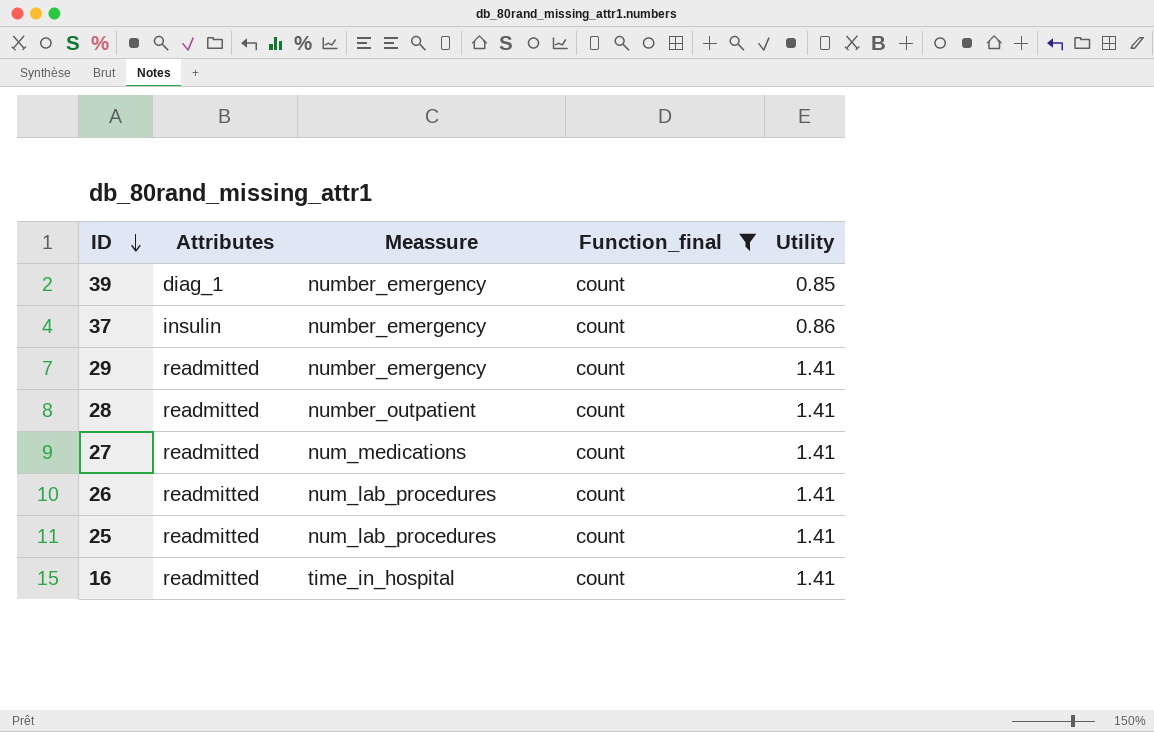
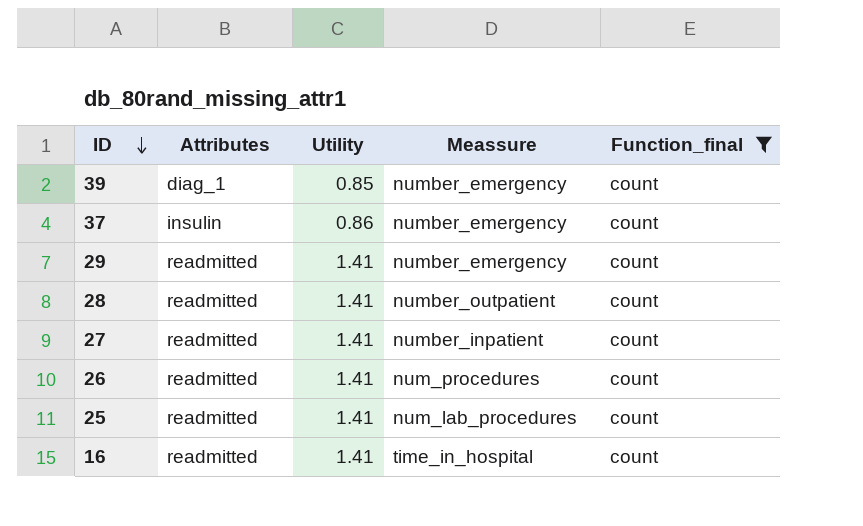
column Utility | position: 5 -> 3
27 | Meassure: num_medications -> number_inpatient
26 | Meassure: num_lab_procedures -> num_procedures

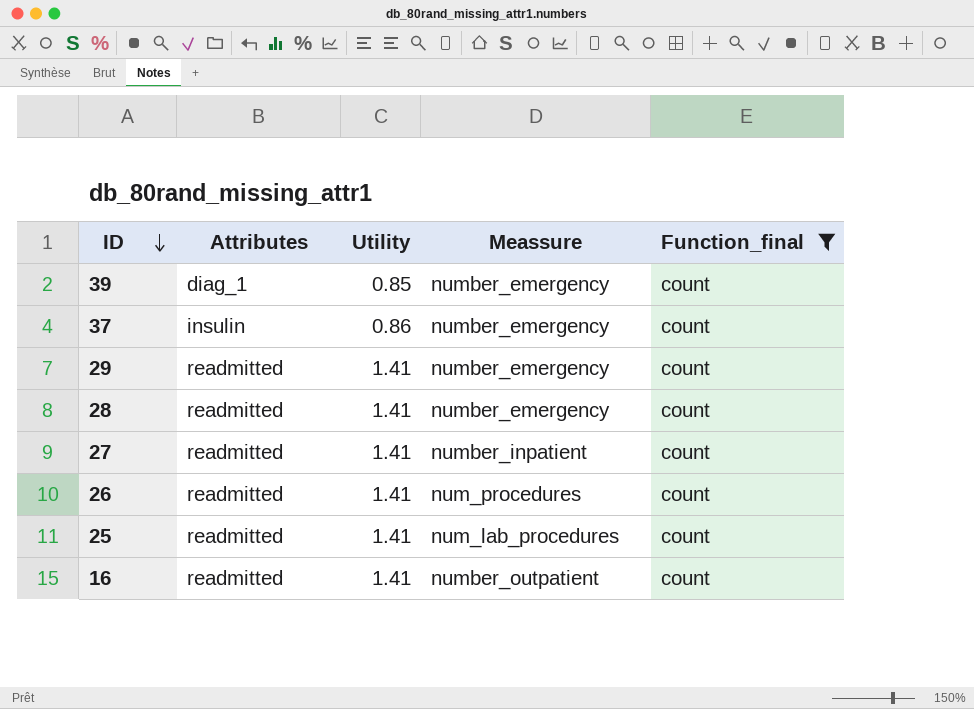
28 | Meassure: number_outpatient -> number_emergency
16 | Meassure: time_in_hospital -> number_outpatient

